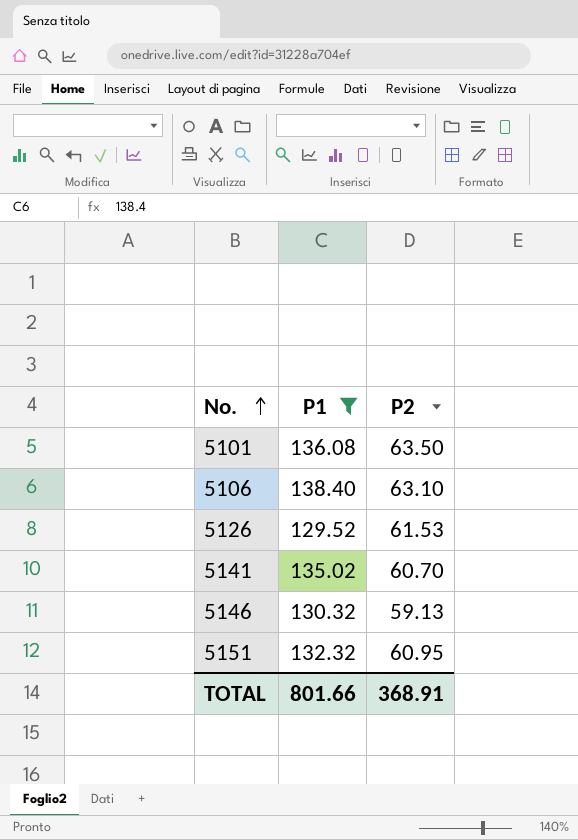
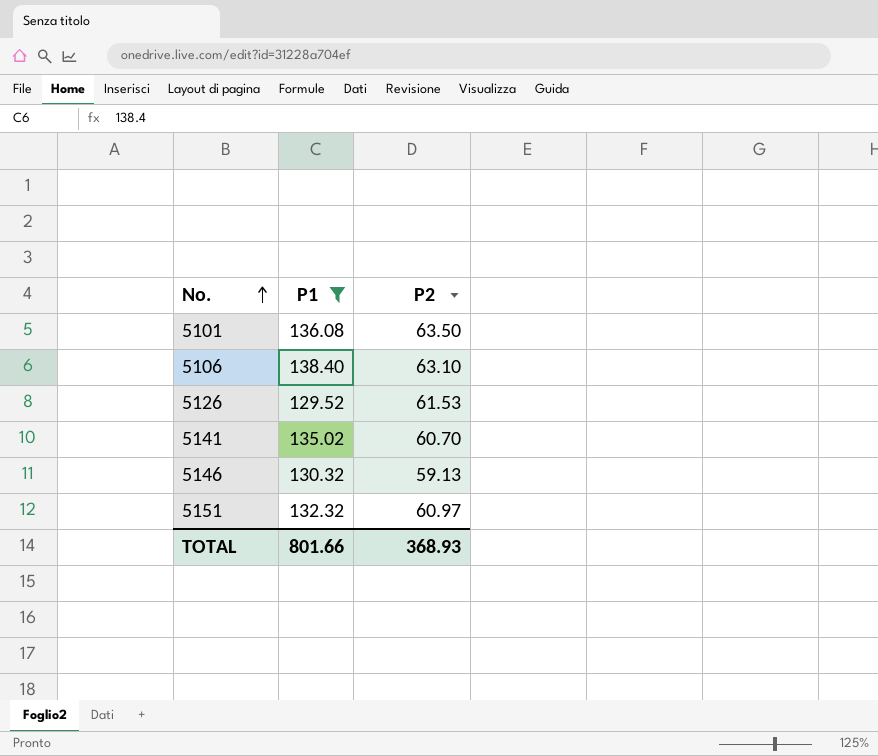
5151 | P2: 60.95 -> 60.97
TOTAL | P2: 368.91 -> 368.93

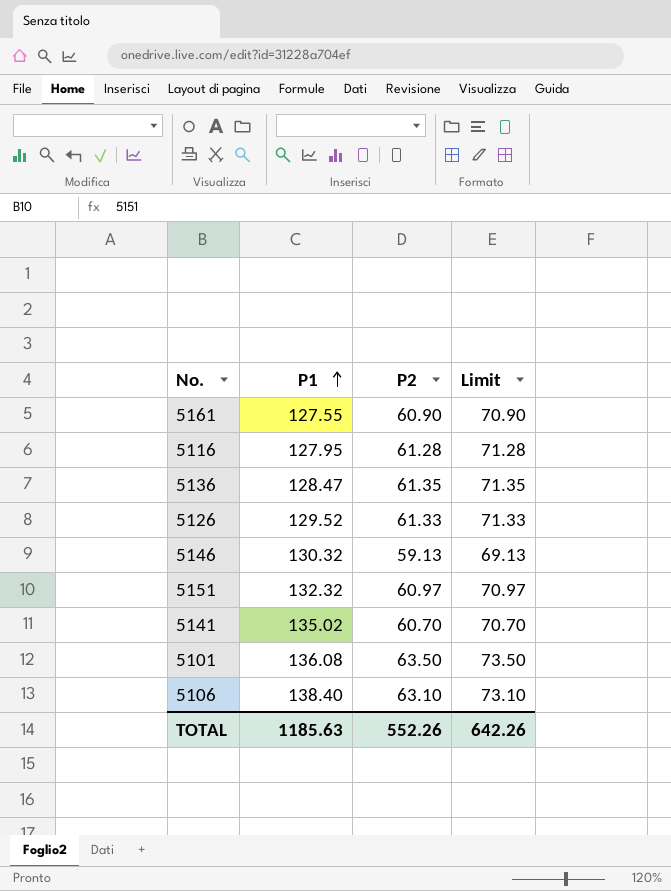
filter: P1 >= 129.52 -> none
row order: No. ascending -> P1 ascending
column Limit | formula: none -> [P2] + 10
5126 | P2: 61.53 -> 61.33
TOTAL | P1: 801.66 -> 1185.63
TOTAL | P2: 368.93 -> 552.26

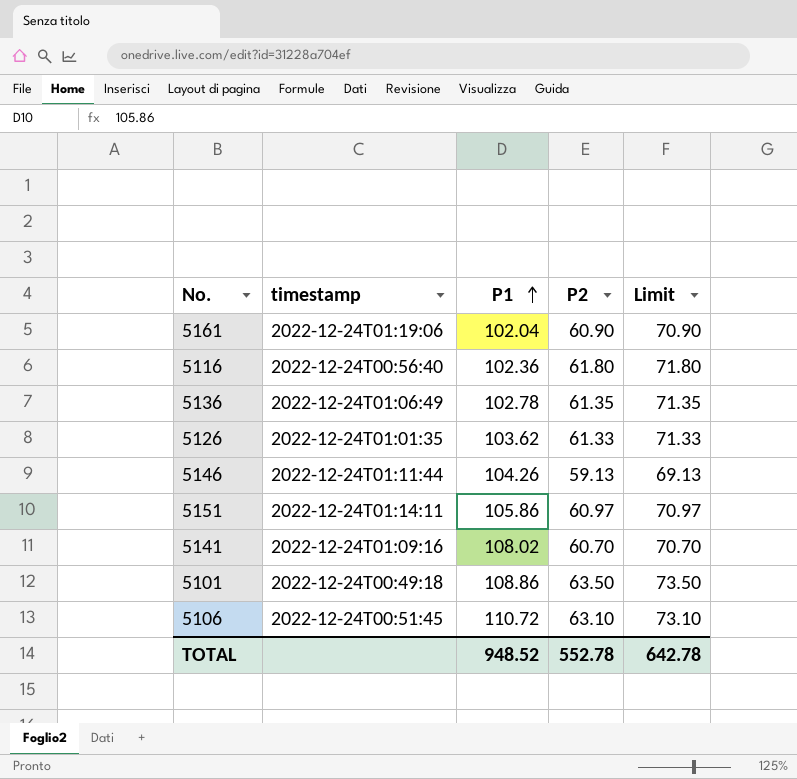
column timestamp | position: none -> 2
5161 | P1: 127.55 -> 102.04
5116 | P1: 127.95 -> 102.36
5116 | P2: 61.28 -> 61.80
5116 | Limit: 71.28 -> 71.80
5136 | P1: 128.47 -> 102.78
5126 | P1: 129.52 -> 103.62
5146 | P1: 130.32 -> 104.26
5151 | P1: 132.32 -> 105.86
5141 | P1: 135.02 -> 108.02
5101 | P1: 136.08 -> 108.86
5106 | P1: 138.40 -> 110.72
TOTAL | P1: 1185.63 -> 948.52
TOTAL | P2: 552.26 -> 552.78
TOTAL | Limit: 642.26 -> 642.78

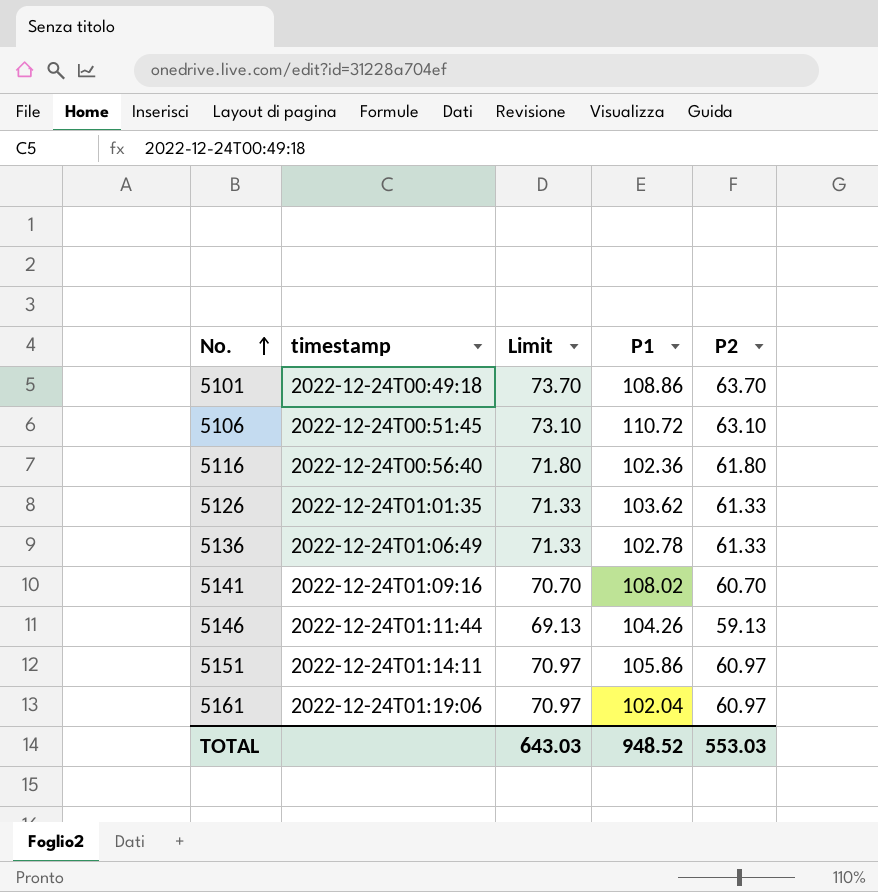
row order: P1 ascending -> No. ascending
column Limit | position: 5 -> 3
5101 | Limit: 73.50 -> 73.70
5101 | P2: 63.50 -> 63.70
5136 | Limit: 71.35 -> 71.33
5136 | P2: 61.35 -> 61.33
5161 | Limit: 70.90 -> 70.97
5161 | P2: 60.90 -> 60.97
TOTAL | Limit: 642.78 -> 643.03
TOTAL | P2: 552.78 -> 553.03

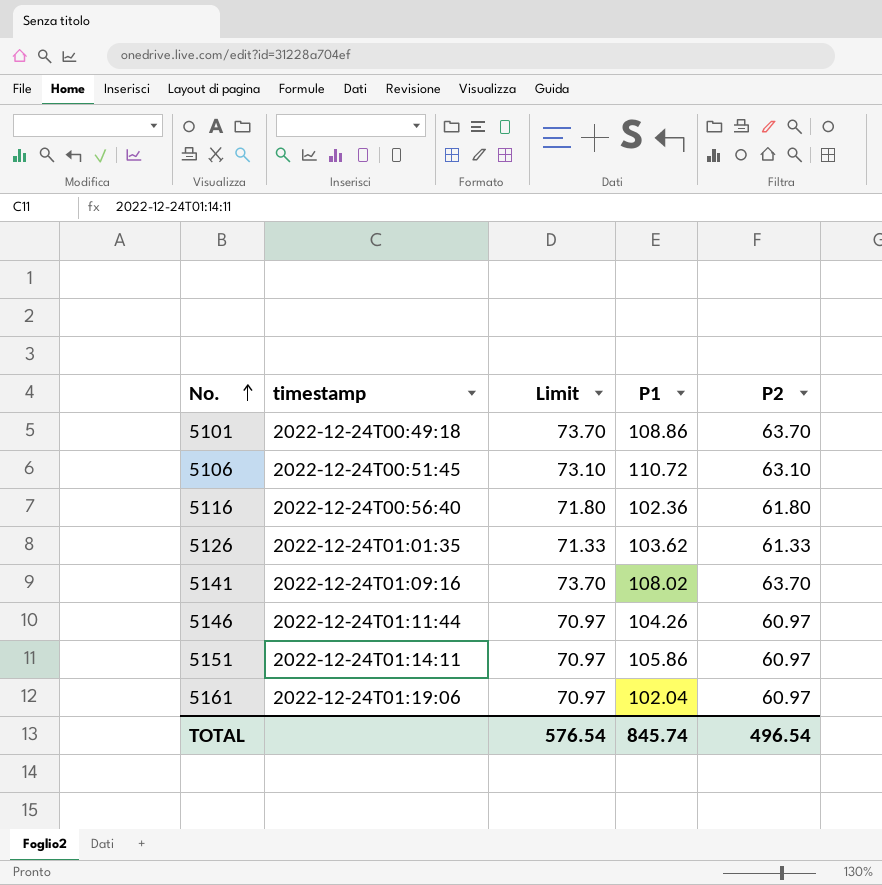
row 5136: 2022-12-24T01:06:49 | 71.33 | 102.78 | 61.33 -> none
5141 | Limit: 70.70 -> 73.70
5141 | P2: 60.70 -> 63.70
5146 | Limit: 69.13 -> 70.97
5146 | P2: 59.13 -> 60.97
TOTAL | Limit: 643.03 -> 576.54
TOTAL | P1: 948.52 -> 845.74
TOTAL | P2: 553.03 -> 496.54

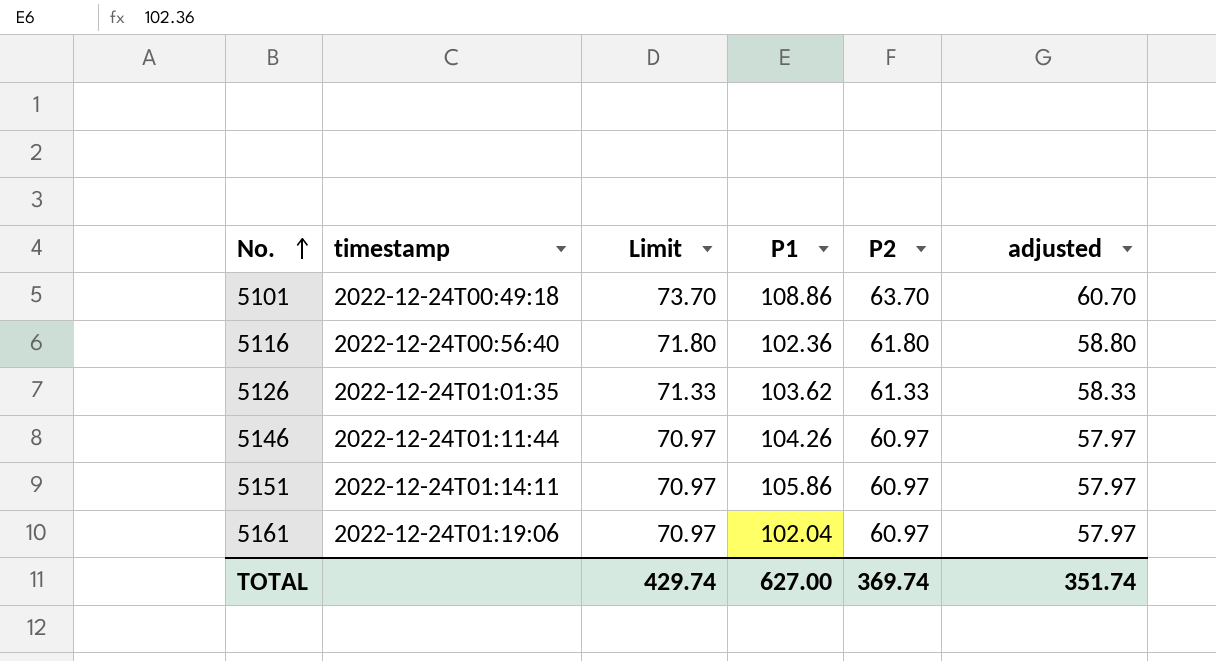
column adjusted | formula: none -> [P2] - 3
row 5106: 2022-12-24T00:51:45 | 73.10 | 110.72 | 63.10 -> none
row 5141: 2022-12-24T01:09:16 | 73.70 | 108.02 | 63.70 -> none
TOTAL | Limit: 576.54 -> 429.74
TOTAL | P1: 845.74 -> 627.00
TOTAL | P2: 496.54 -> 369.74

